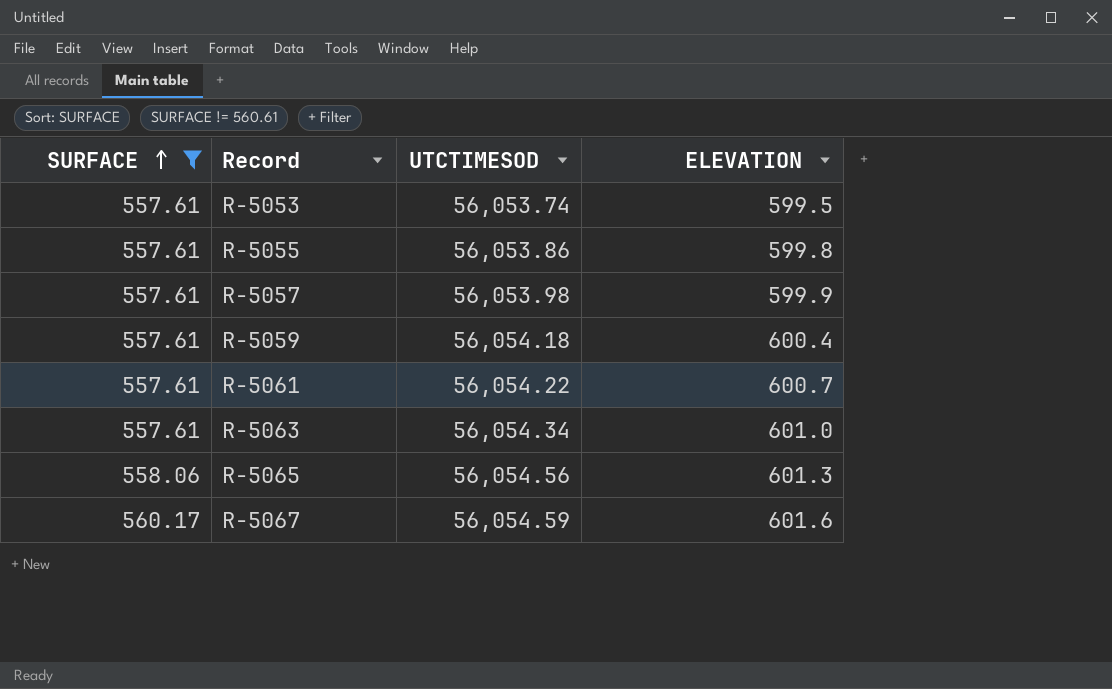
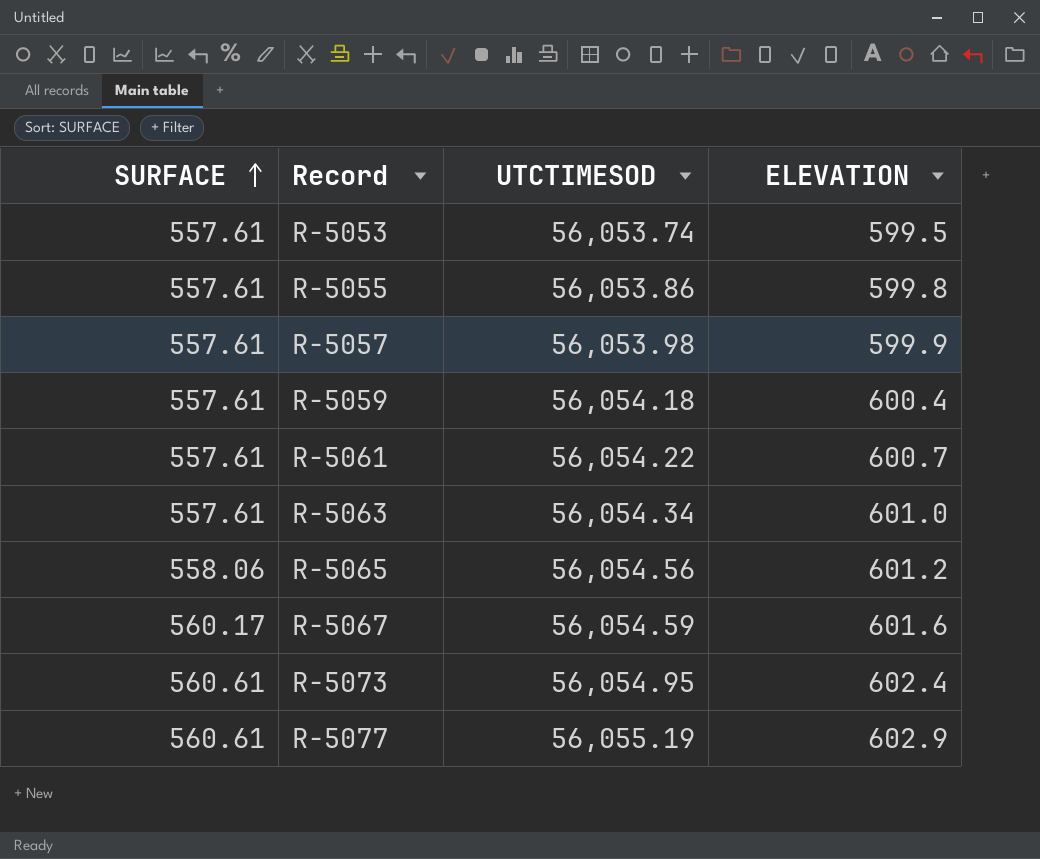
filter: SURFACE != 560.61 -> none
R-5065 | ELEVATION: 601.3 -> 601.2

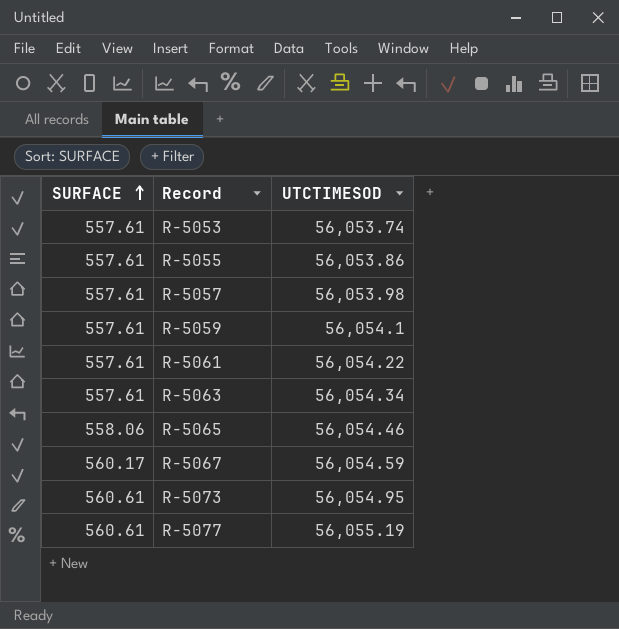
column ELEVATION | position: 4 -> none
R-5059 | UTCTIMESOD: 56,054.18 -> 56,054.1
R-5065 | UTCTIMESOD: 56,054.56 -> 56,054.46

